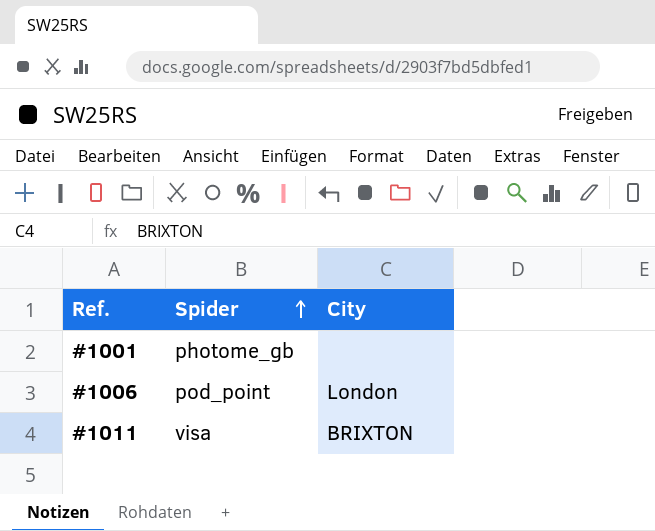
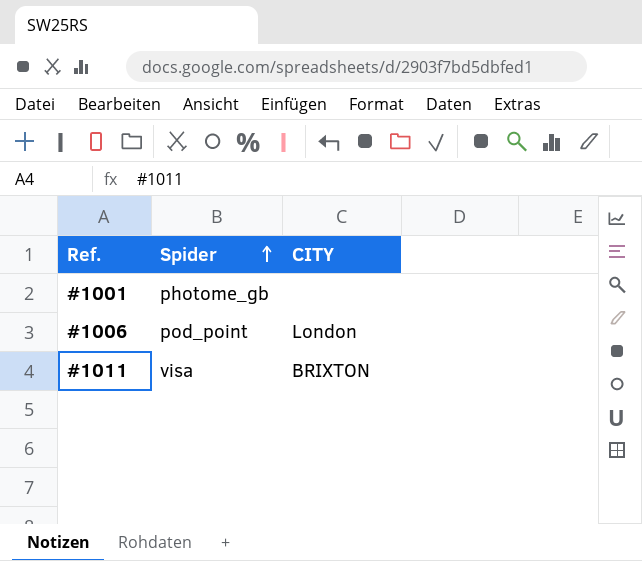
column name: City -> CITY

